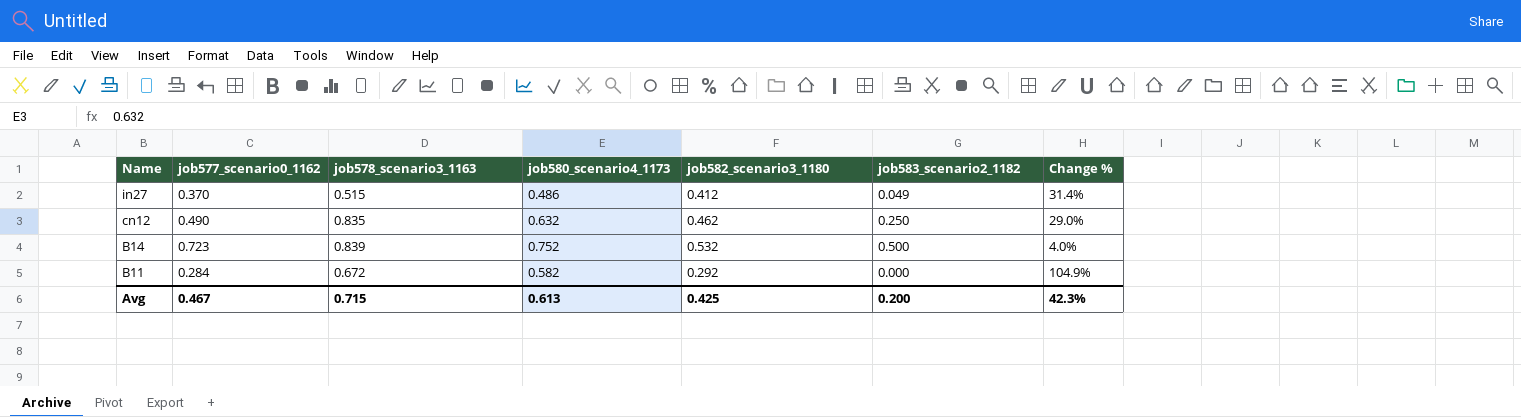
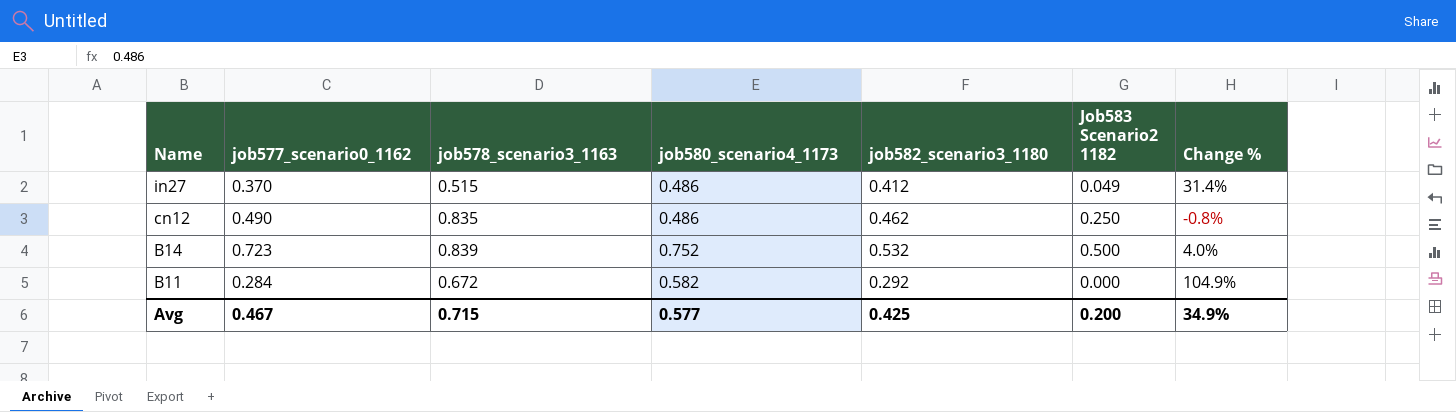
column name: job583_scenario2_1182 -> Job583 Scenario2 1182
cn12 | job580_scenario4_1173: 0.632 -> 0.486
cn12 | Change %: 29.0% -> -0.8%
Avg | job580_scenario4_1173: 0.613 -> 0.577
Avg | Change %: 42.3% -> 34.9%

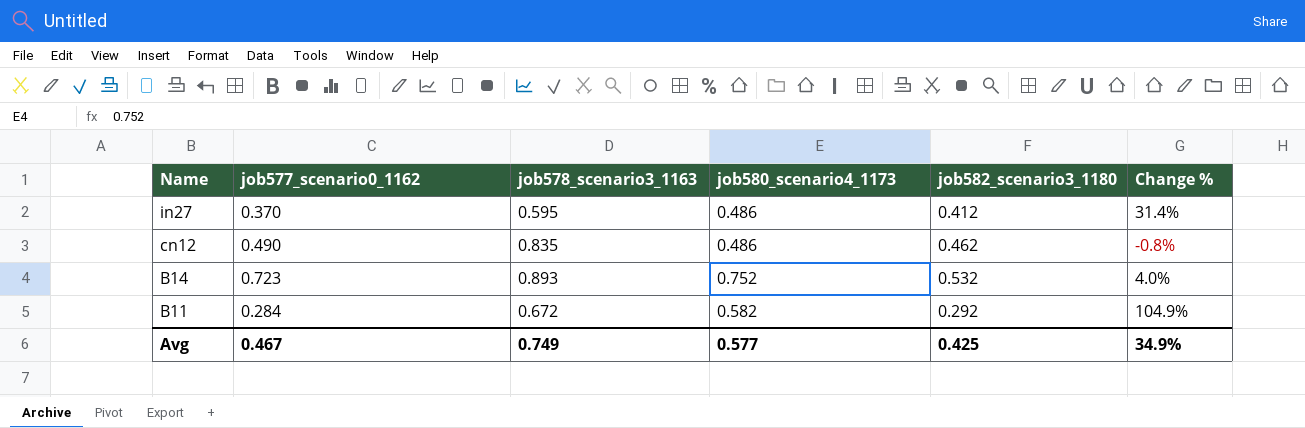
column Job583 Scenario2 1182 | position: 6 -> none
in27 | job578_scenario3_1163: 0.515 -> 0.595
B14 | job578_scenario3_1163: 0.839 -> 0.893
Avg | job578_scenario3_1163: 0.715 -> 0.749

